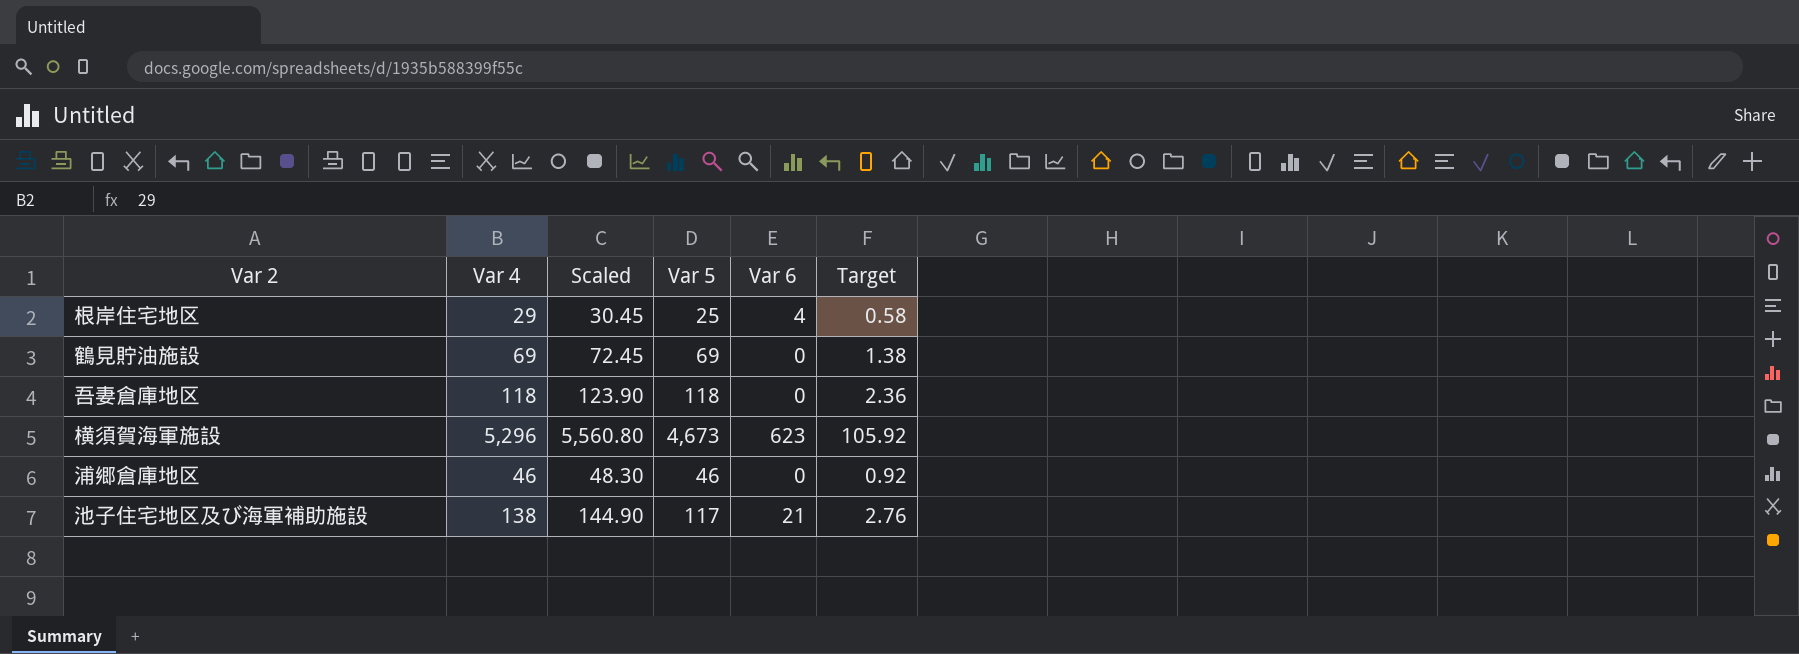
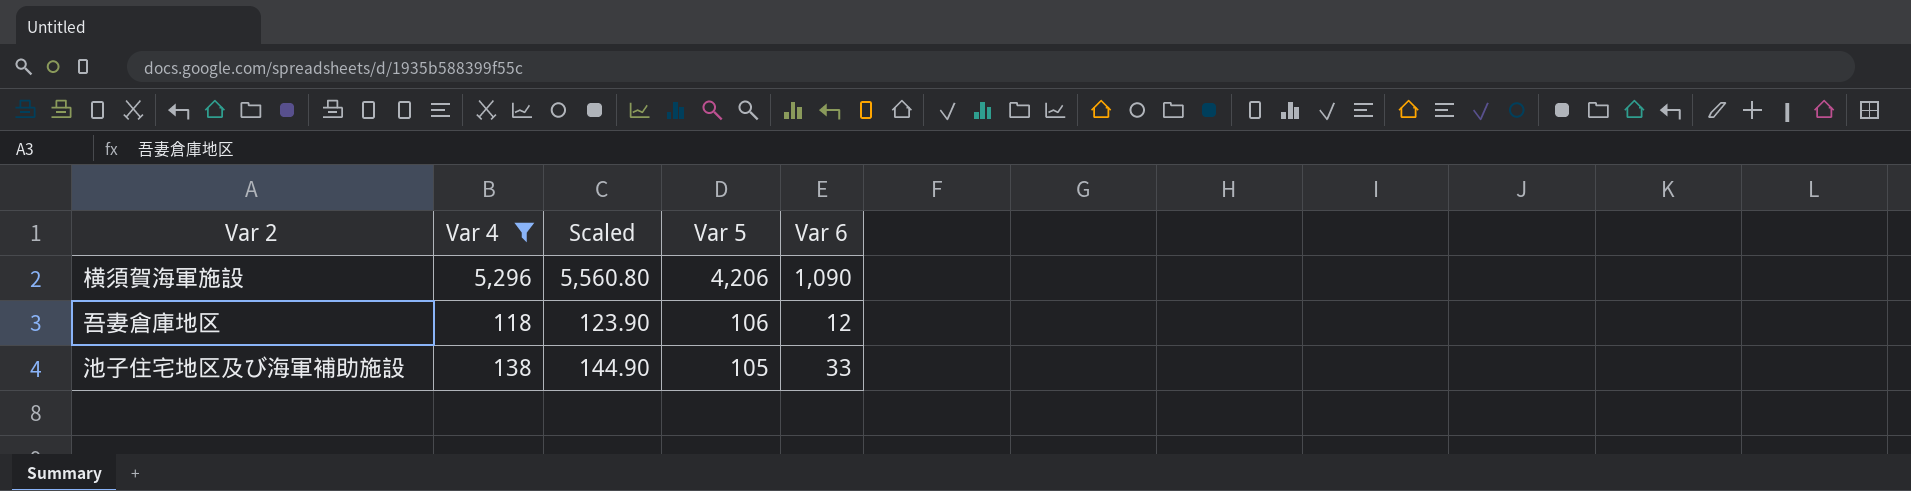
filter: none -> Var 4 >= 118
row order: none -> Var 5 descending
column Target | formula: [Var 4] * 0.02 -> none
横須賀海軍施設 | Var 5: 4,673 -> 4,206
横須賀海軍施設 | Var 6: 623 -> 1,090
吾妻倉庫地区 | Var 5: 118 -> 106
吾妻倉庫地区 | Var 6: 0 -> 12
池子住宅地区及び海軍補助施設 | Var 5: 117 -> 105
池子住宅地区及び海軍補助施設 | Var 6: 21 -> 33

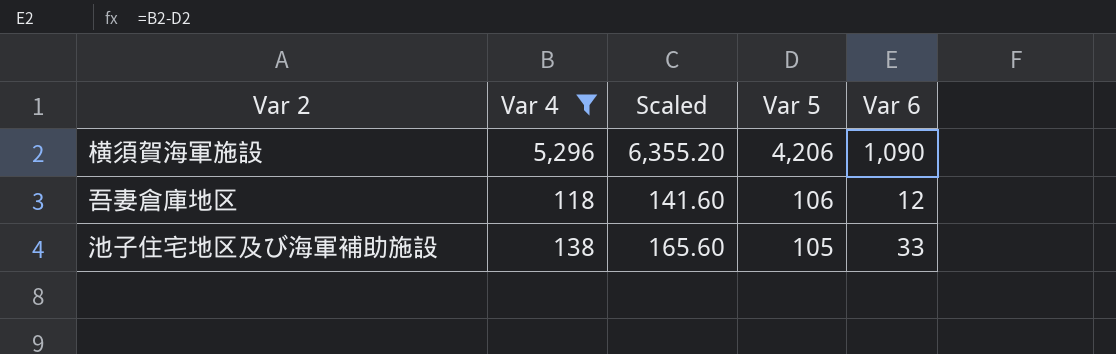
column Scaled | formula: [Var 4] * 1.05 -> [Var 4] * 1.2

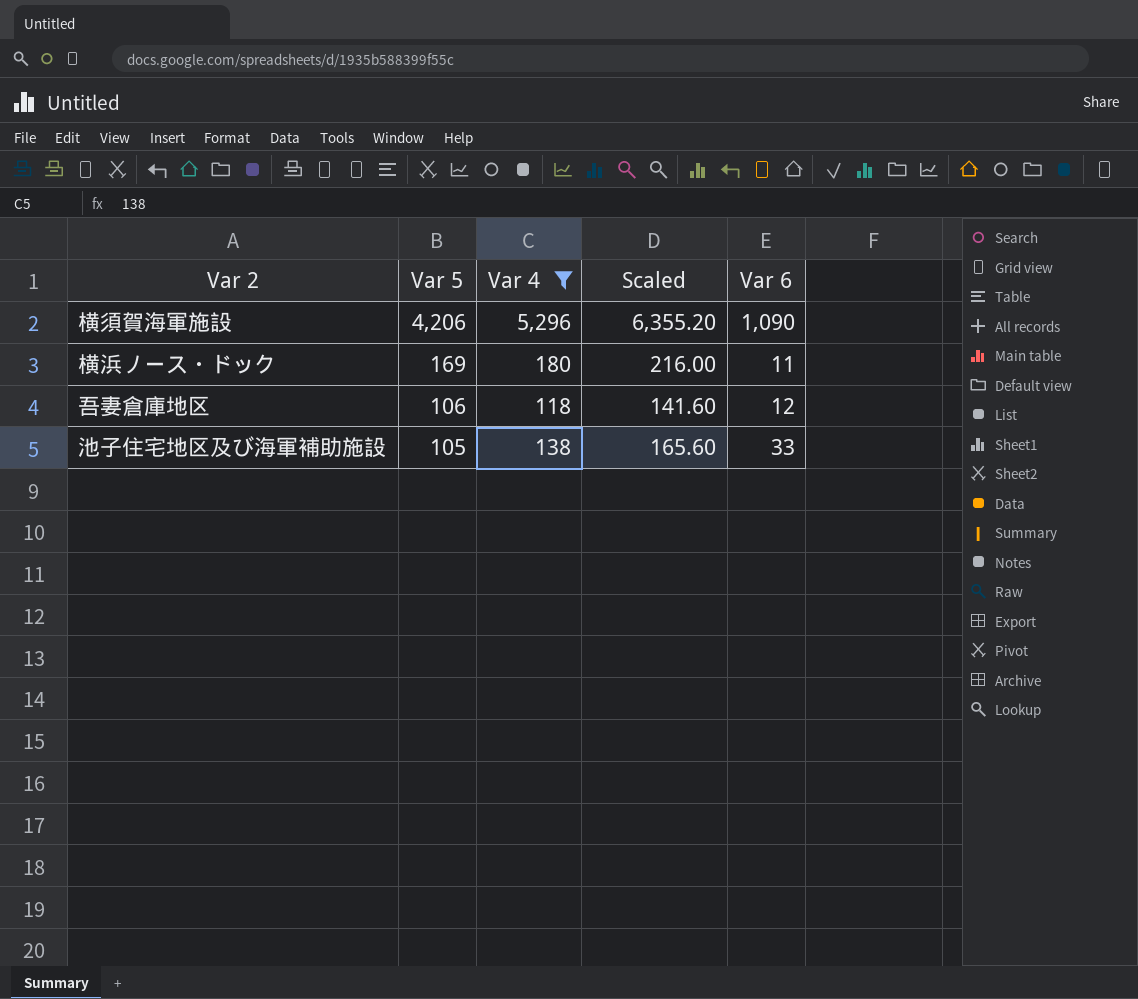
column Var 5 | position: 4 -> 2
row 横浜ノース・ドック: none -> 169 | 180 | 216.00 | 11

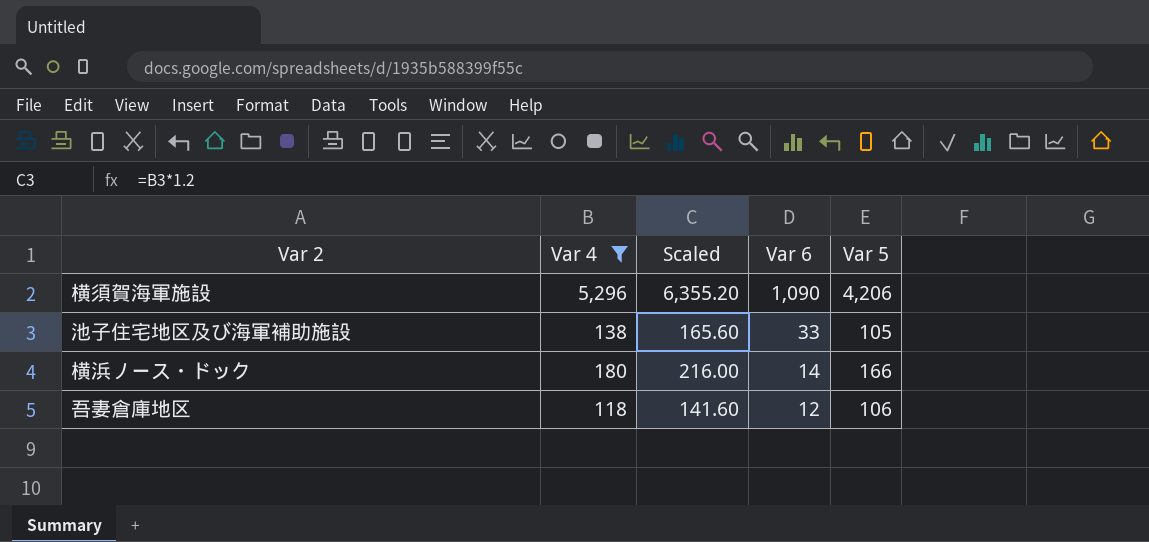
row order: Var 5 descending -> Var 6 descending
column Var 5 | position: 2 -> 5
横浜ノース・ドック | Var 6: 11 -> 14
横浜ノース・ドック | Var 5: 169 -> 166

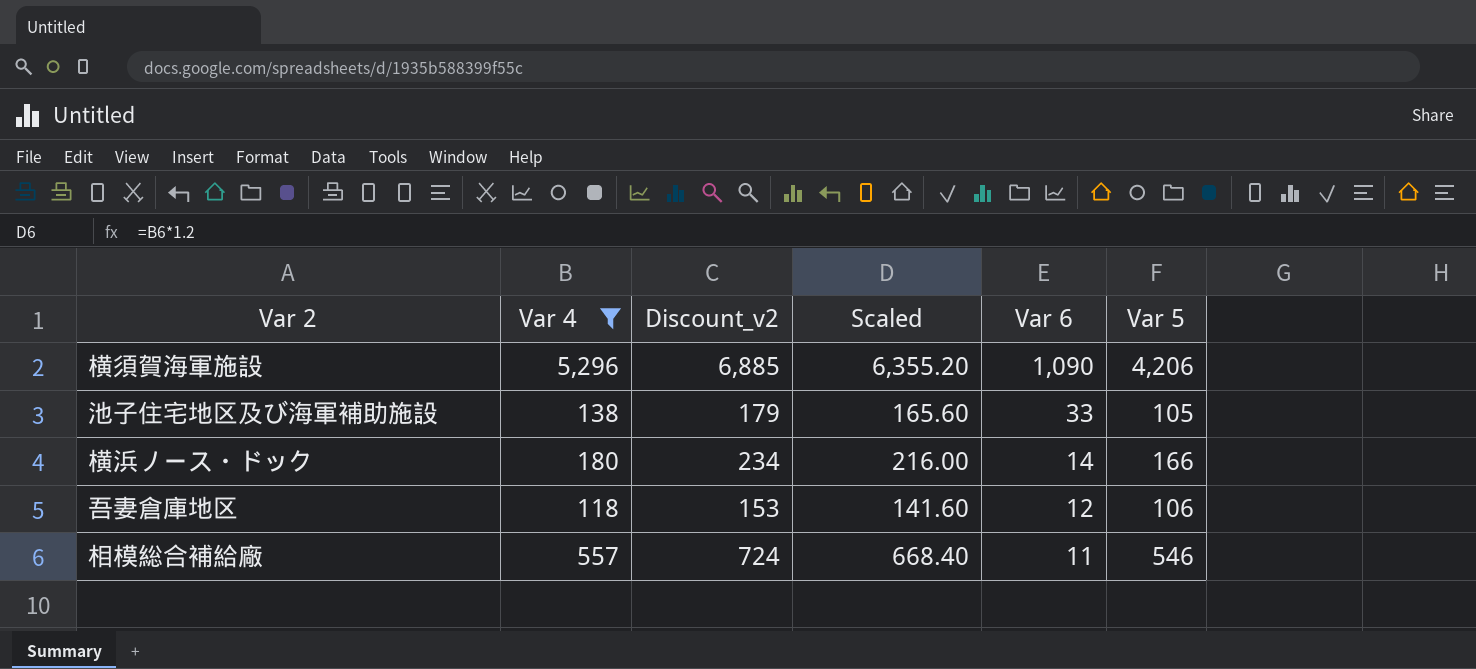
column Discount_v2 | formula: none -> [Var 4] * 1.3
row 相模総合補給廠: none -> 557 | 724 | 668.40 | 11 | 546

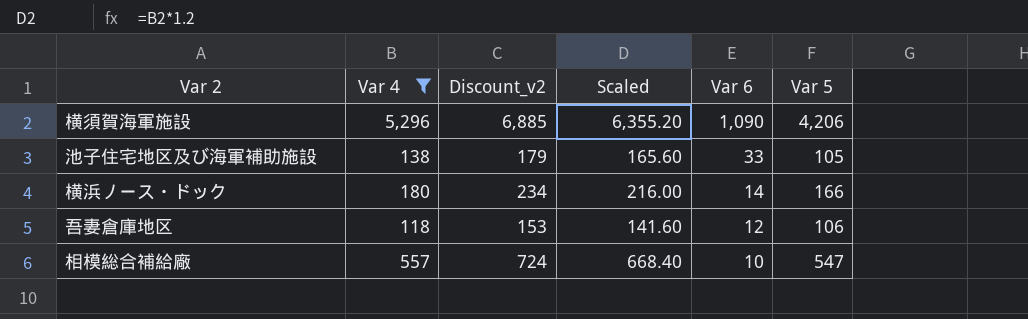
相模総合補給廠 | Var 6: 11 -> 10
相模総合補給廠 | Var 5: 546 -> 547

